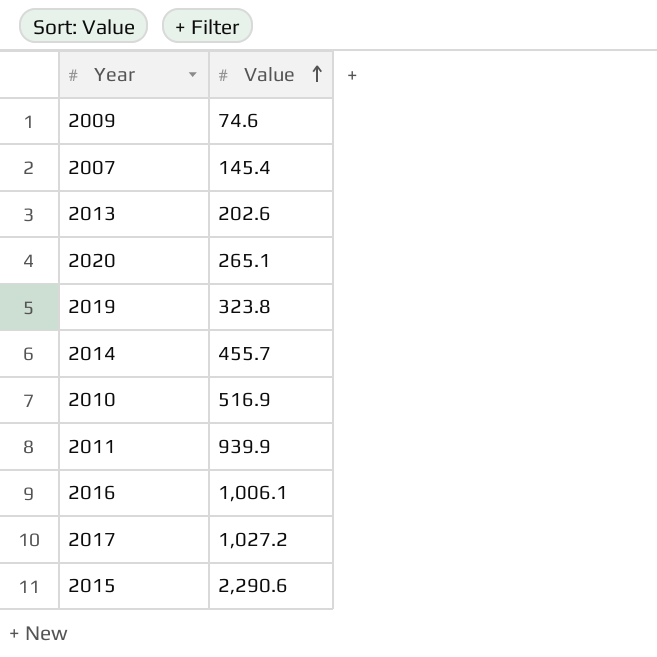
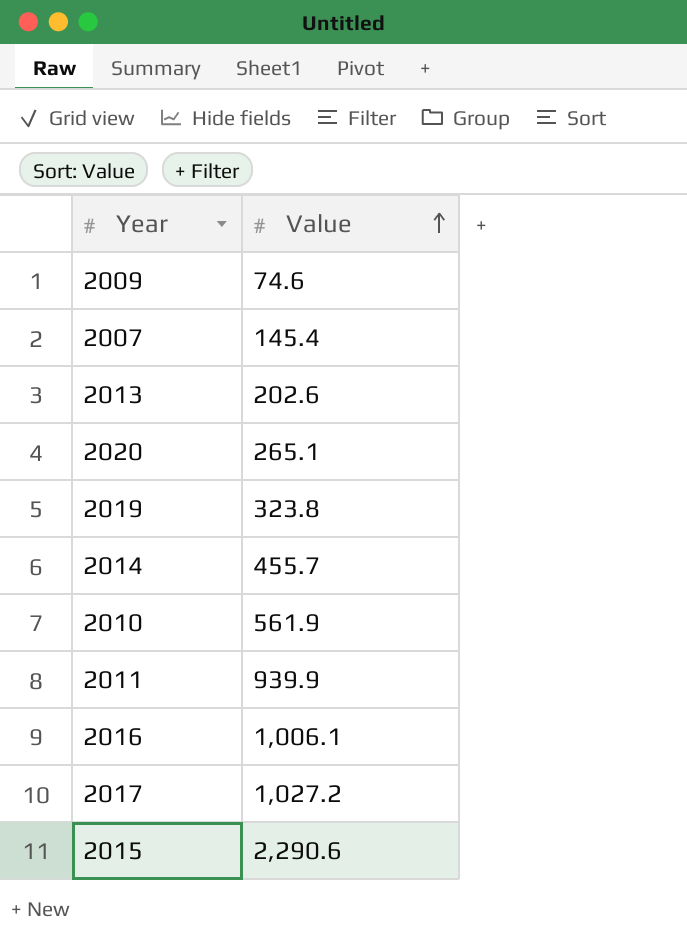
2010 | Value: 516.9 -> 561.9

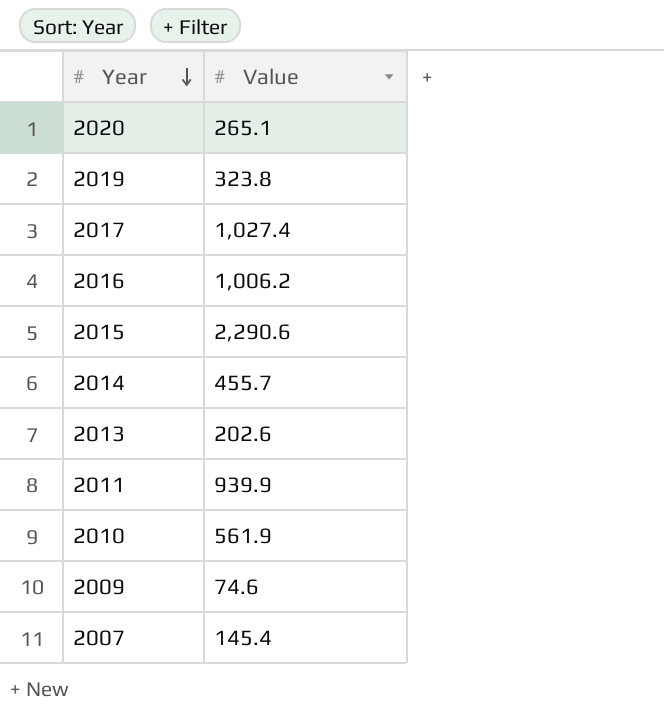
row order: Value ascending -> Year descending
2017 | Value: 1,027.2 -> 1,027.4
2016 | Value: 1,006.1 -> 1,006.2

